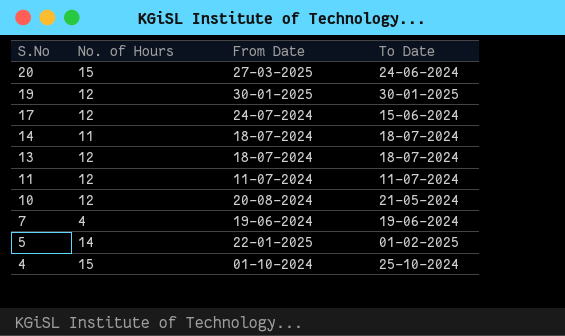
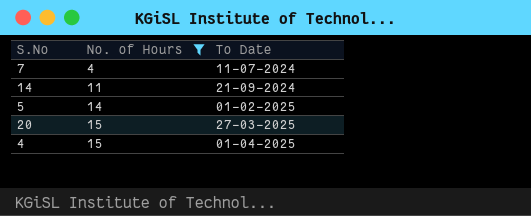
filter: none -> No. of Hours != 12
row order: S.No descending -> No. of Hours ascending
column From Date | position: 3 -> none
7 | To Date: 19-06-2024 -> 11-07-2024
14 | To Date: 18-07-2024 -> 21-09-2024
20 | To Date: 24-06-2024 -> 27-03-2025
4 | To Date: 25-10-2024 -> 01-04-2025

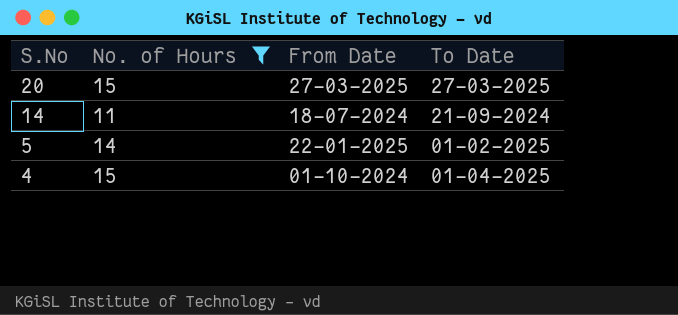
row order: No. of Hours ascending -> S.No descending
column From Date | position: none -> 3
row 7: 4 | 11-07-2024 -> none

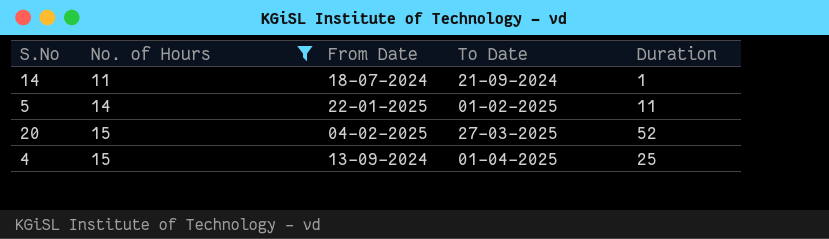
row order: S.No descending -> No. of Hours ascending
column Duration | position: none -> 5
20 | From Date: 27-03-2025 -> 04-02-2025
4 | From Date: 01-10-2024 -> 13-09-2024

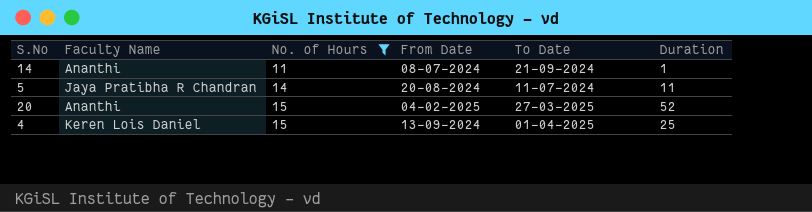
column Faculty Name | position: none -> 2
14 | From Date: 18-07-2024 -> 08-07-2024
5 | From Date: 22-01-2025 -> 20-08-2024
5 | To Date: 01-02-2025 -> 11-07-2024

